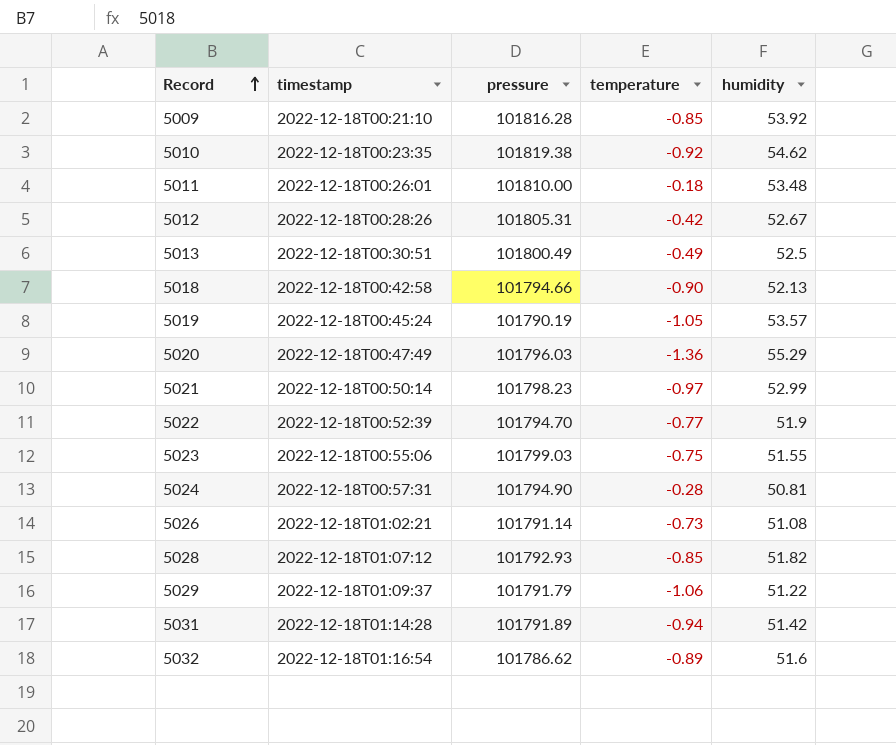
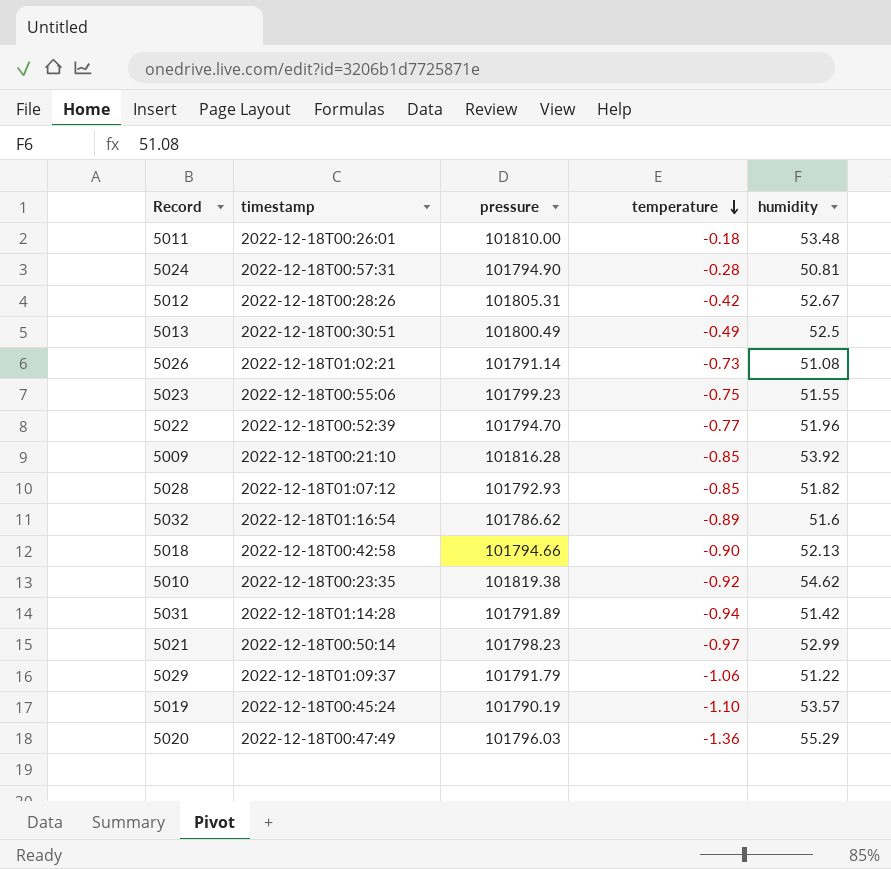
row order: Record ascending -> temperature descending
5023 | pressure: 101799.03 -> 101799.23
5022 | humidity: 51.9 -> 51.96
5019 | temperature: -1.05 -> -1.10

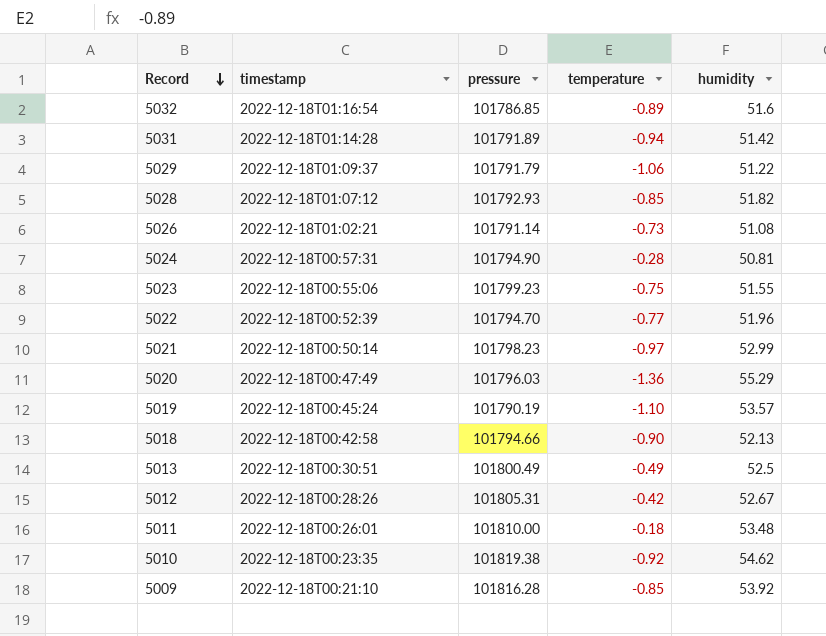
row order: temperature descending -> Record descending
5032 | pressure: 101786.62 -> 101786.85

